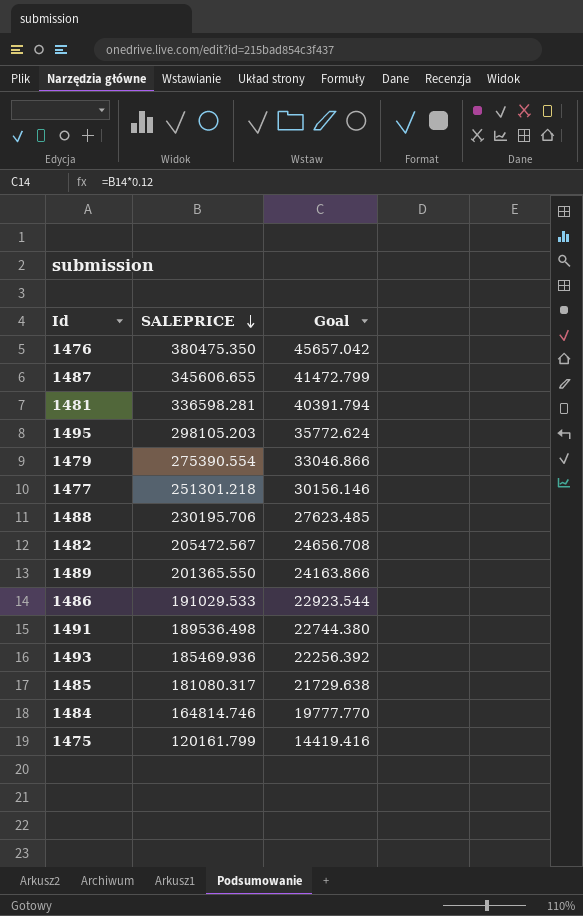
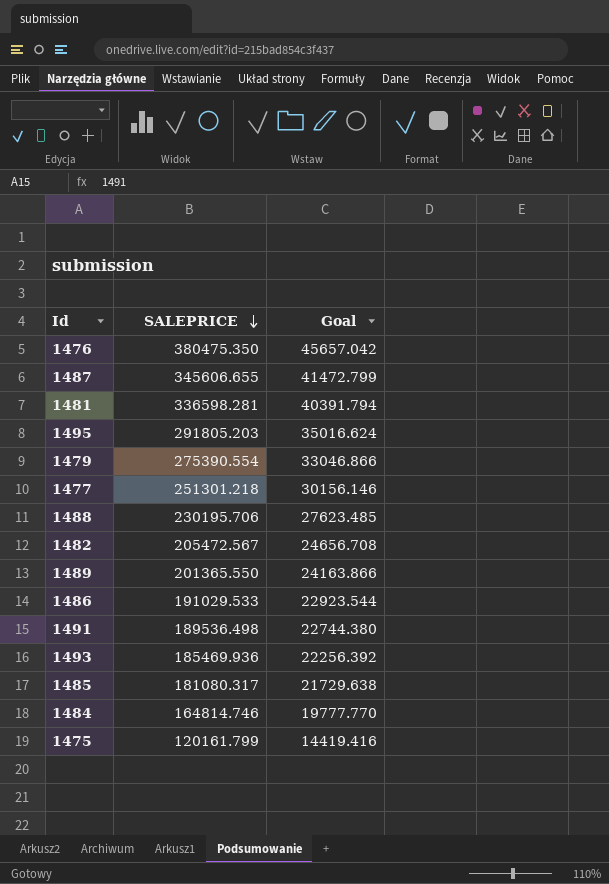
1495 | SALEPRICE: 298105.203 -> 291805.203
1495 | Goal: 35772.624 -> 35016.624

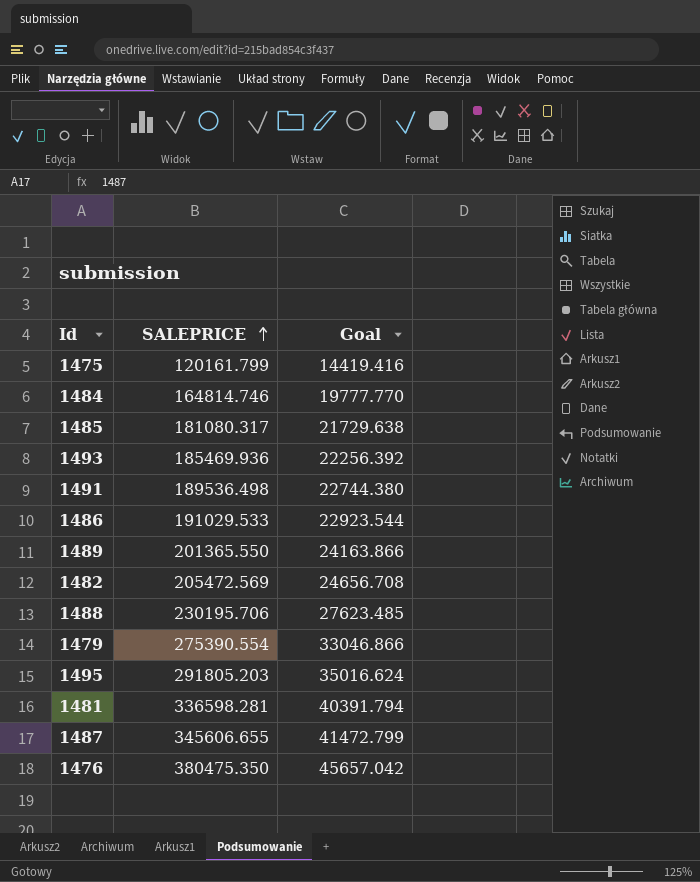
row order: SALEPRICE descending -> SALEPRICE ascending
row 1477: 251301.218 | 30156.146 -> none
1482 | SALEPRICE: 205472.567 -> 205472.569

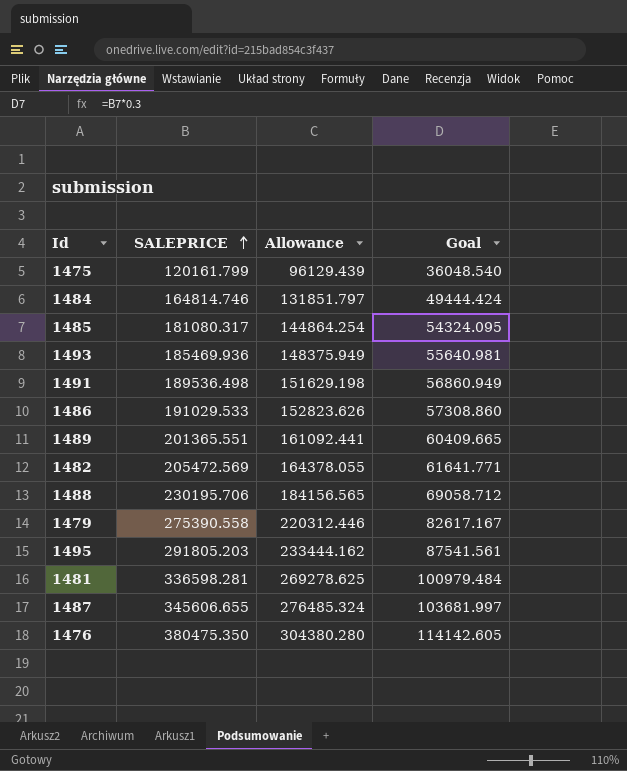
column Allowance | formula: none -> [SALEPRICE] * 0.8
column Goal | formula: [SALEPRICE] * 0.12 -> [SALEPRICE] * 0.3
1489 | SALEPRICE: 201365.550 -> 201365.551
1479 | SALEPRICE: 275390.554 -> 275390.558

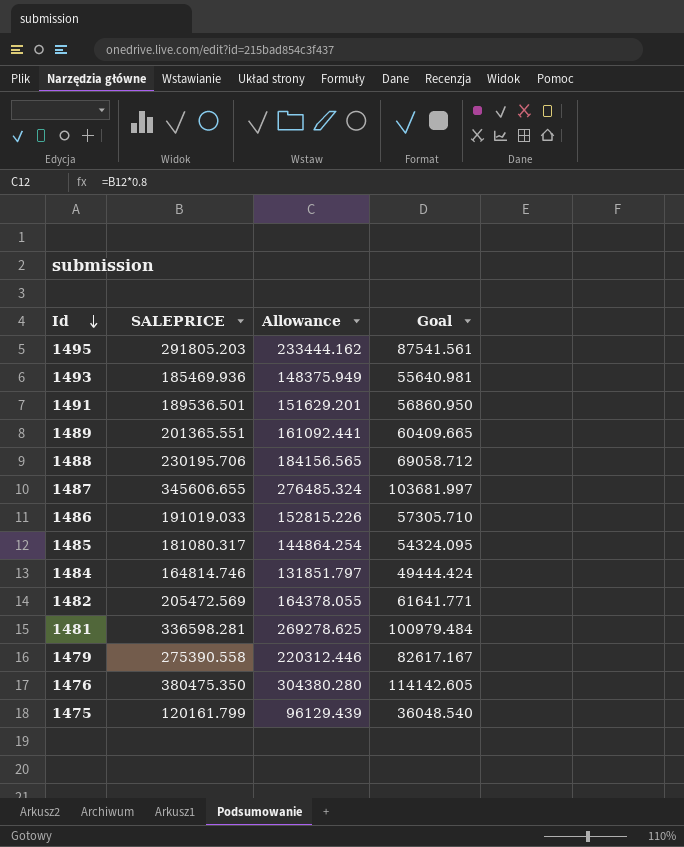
row order: SALEPRICE ascending -> Id descending
1491 | SALEPRICE: 189536.498 -> 189536.501
1491 | Allowance: 151629.198 -> 151629.201
1491 | Goal: 56860.949 -> 56860.950
1486 | SALEPRICE: 191029.533 -> 191019.033
1486 | Allowance: 152823.626 -> 152815.226
1486 | Goal: 57308.860 -> 57305.710

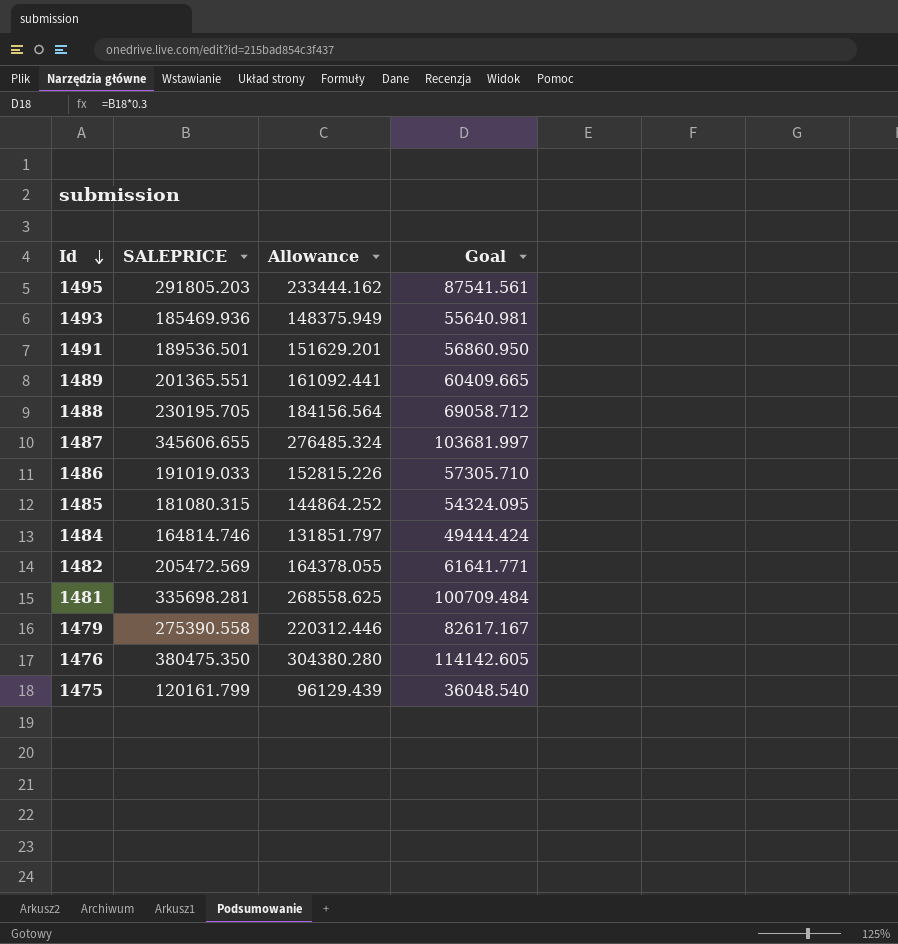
1488 | SALEPRICE: 230195.706 -> 230195.705
1488 | Allowance: 184156.565 -> 184156.564
1485 | SALEPRICE: 181080.317 -> 181080.315
1485 | Allowance: 144864.254 -> 144864.252
1481 | SALEPRICE: 336598.281 -> 335698.281
1481 | Allowance: 269278.625 -> 268558.625
1481 | Goal: 100979.484 -> 100709.484

